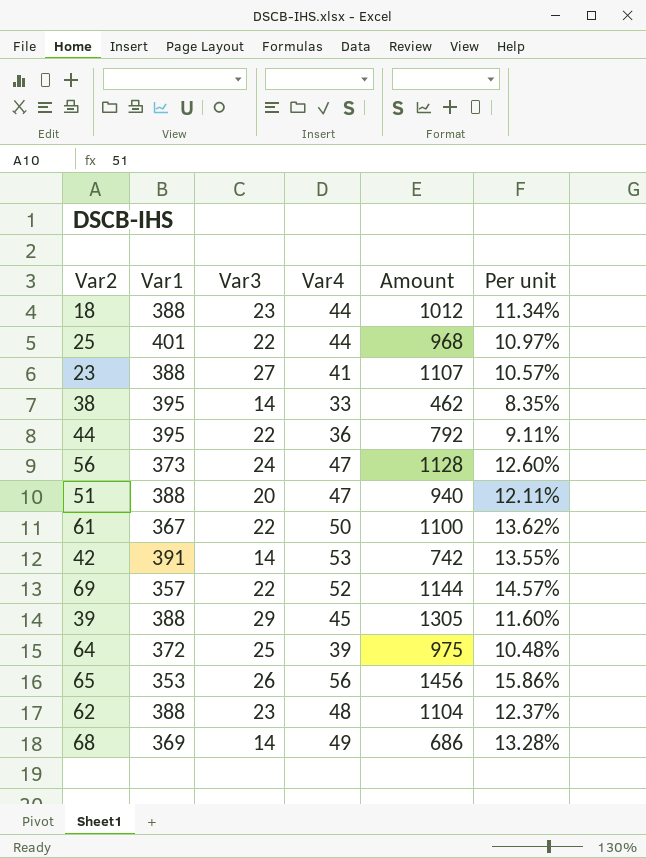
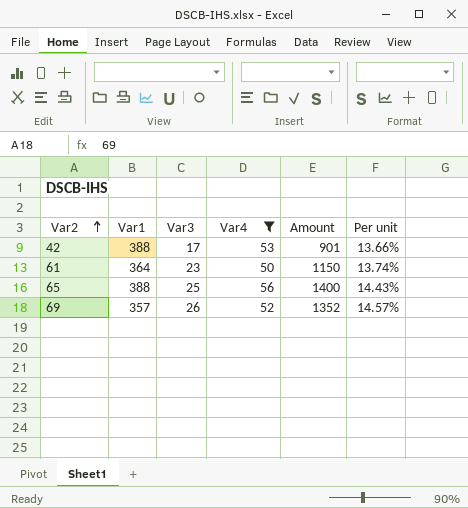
filter: none -> Var4 >= 50
row order: none -> Var2 ascending
42 | Var1: 391 -> 388
42 | Var3: 14 -> 17
42 | Amount: 742 -> 901
42 | Per unit: 13.55% -> 13.66%
61 | Var1: 367 -> 364
61 | Var3: 22 -> 23
61 | Amount: 1100 -> 1150
61 | Per unit: 13.62% -> 13.74%
65 | Var1: 353 -> 388
65 | Var3: 26 -> 25
65 | Amount: 1456 -> 1400
65 | Per unit: 15.86% -> 14.43%
69 | Var3: 22 -> 26
69 | Amount: 1144 -> 1352

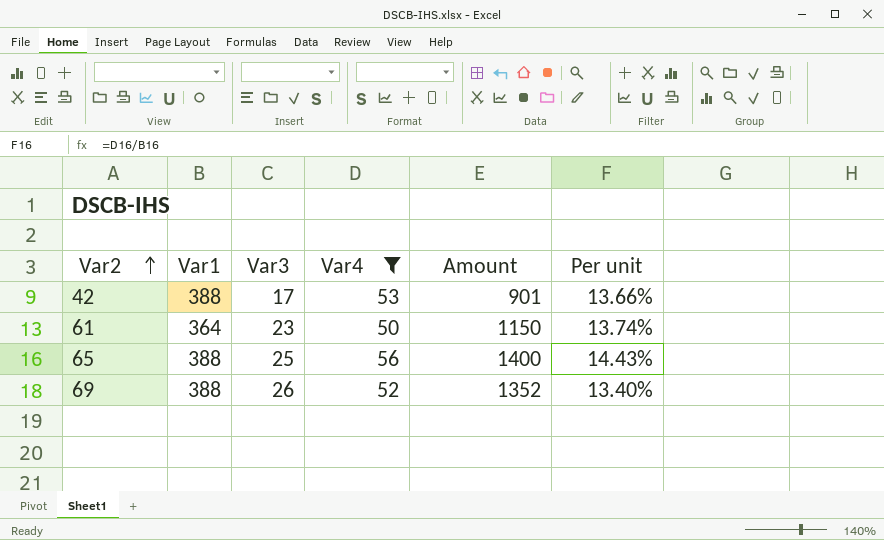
69 | Var1: 357 -> 388
69 | Per unit: 14.57% -> 13.40%

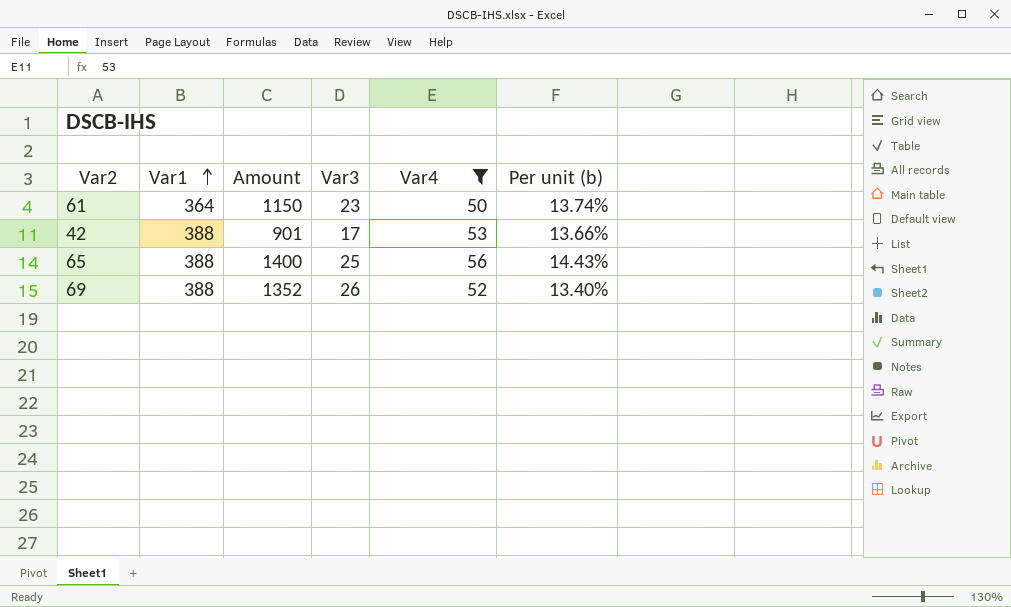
row order: Var2 ascending -> Var1 ascending
column Amount | position: 5 -> 3
column name: Per unit -> Per unit (b)

